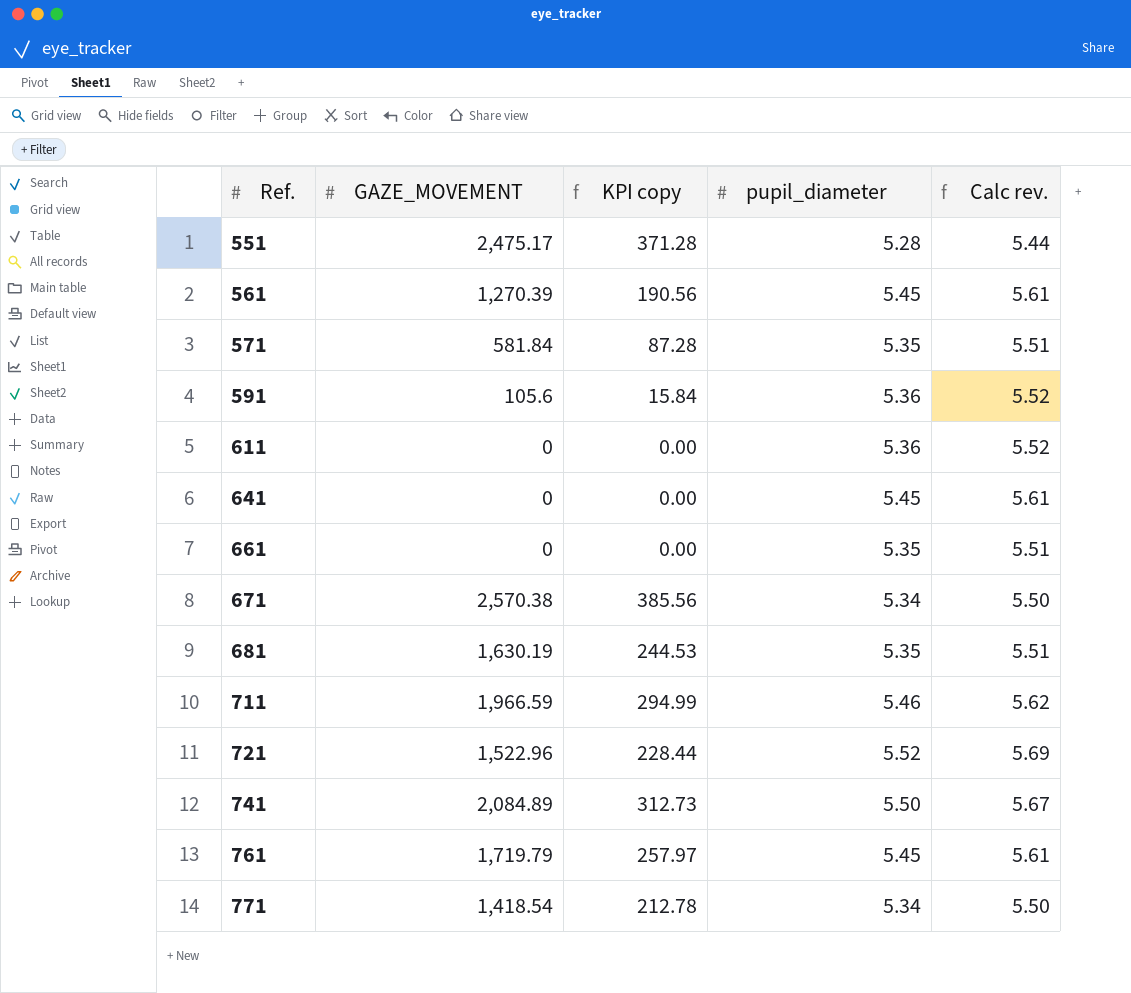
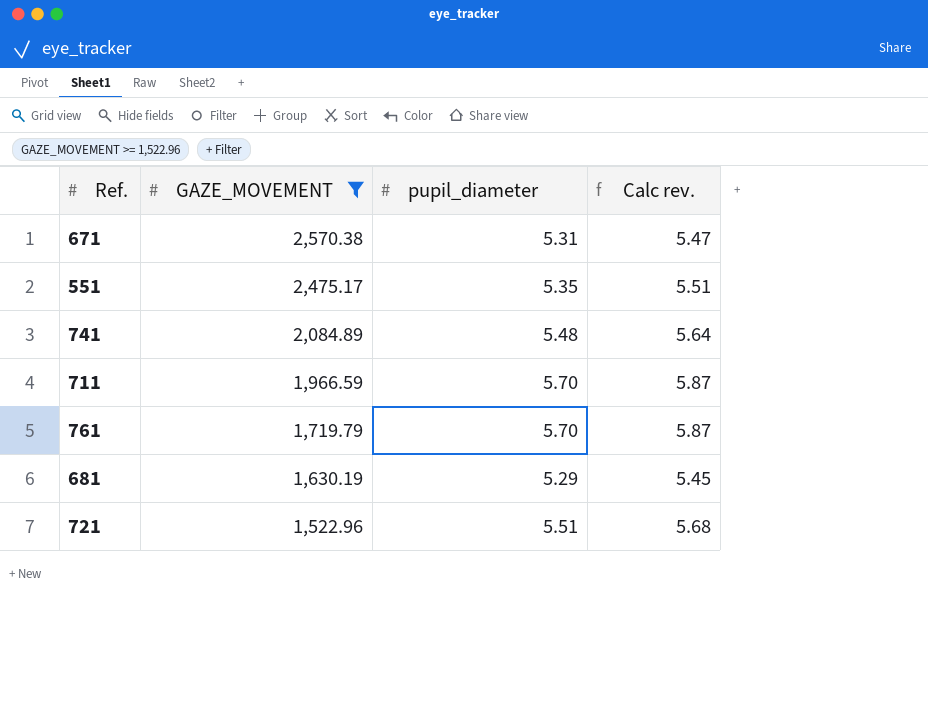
filter: none -> GAZE_MOVEMENT >= 1,522.96
row order: Ref. ascending -> GAZE_MOVEMENT descending
column KPI copy | formula: [GAZE_MOVEMENT] * 0.15 -> none
671 | pupil_diameter: 5.34 -> 5.31
671 | Calc rev.: 5.50 -> 5.47
551 | pupil_diameter: 5.28 -> 5.35
551 | Calc rev.: 5.44 -> 5.51
741 | pupil_diameter: 5.50 -> 5.48
741 | Calc rev.: 5.67 -> 5.64
711 | pupil_diameter: 5.46 -> 5.70
711 | Calc rev.: 5.62 -> 5.87
761 | pupil_diameter: 5.45 -> 5.70
761 | Calc rev.: 5.61 -> 5.87
681 | pupil_diameter: 5.35 -> 5.29
681 | Calc rev.: 5.51 -> 5.45
721 | pupil_diameter: 5.52 -> 5.51
721 | Calc rev.: 5.69 -> 5.68

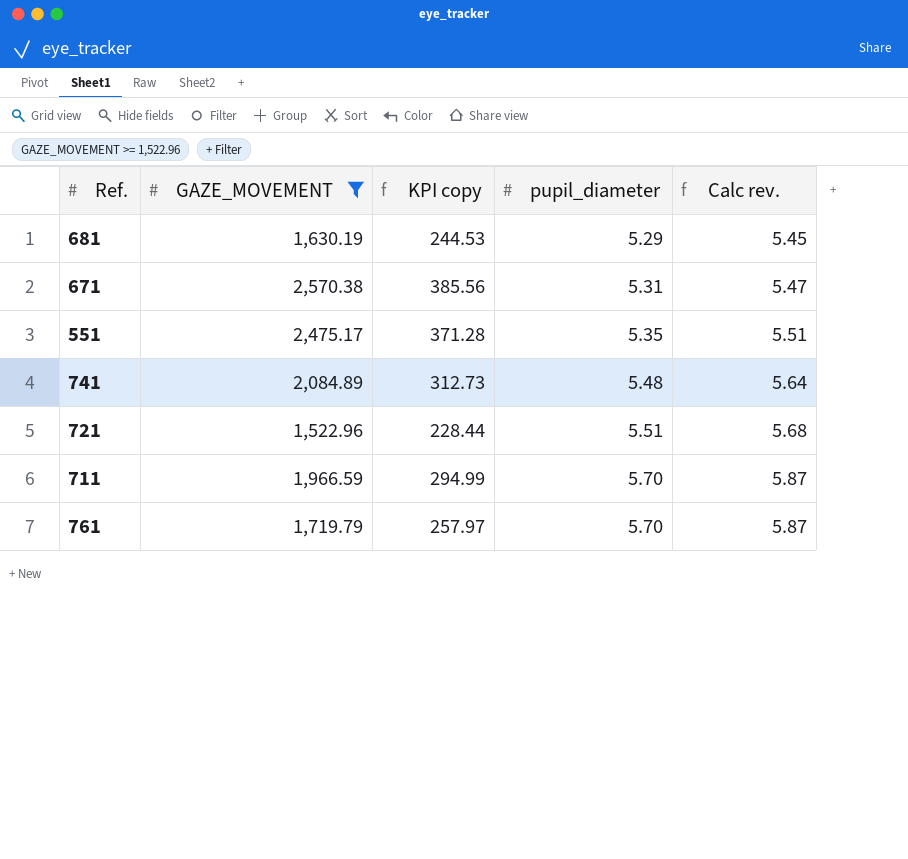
row order: GAZE_MOVEMENT descending -> pupil_diameter ascending
column KPI copy | formula: none -> [GAZE_MOVEMENT] * 0.15

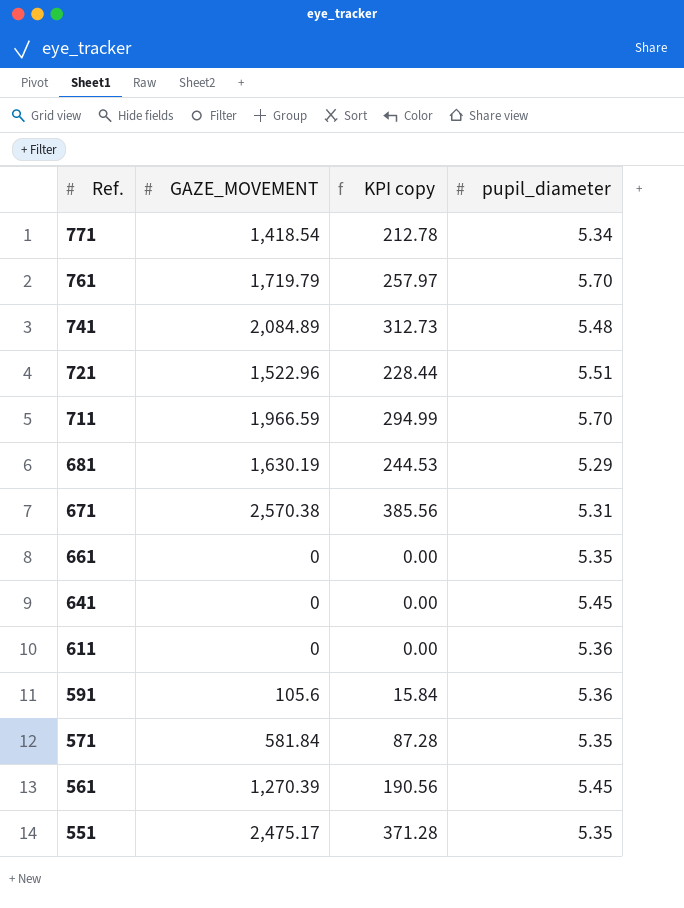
filter: GAZE_MOVEMENT >= 1,522.96 -> none
row order: pupil_diameter ascending -> Ref. descending
column Calc rev. | formula: [pupil_diameter] * 1.03 -> none

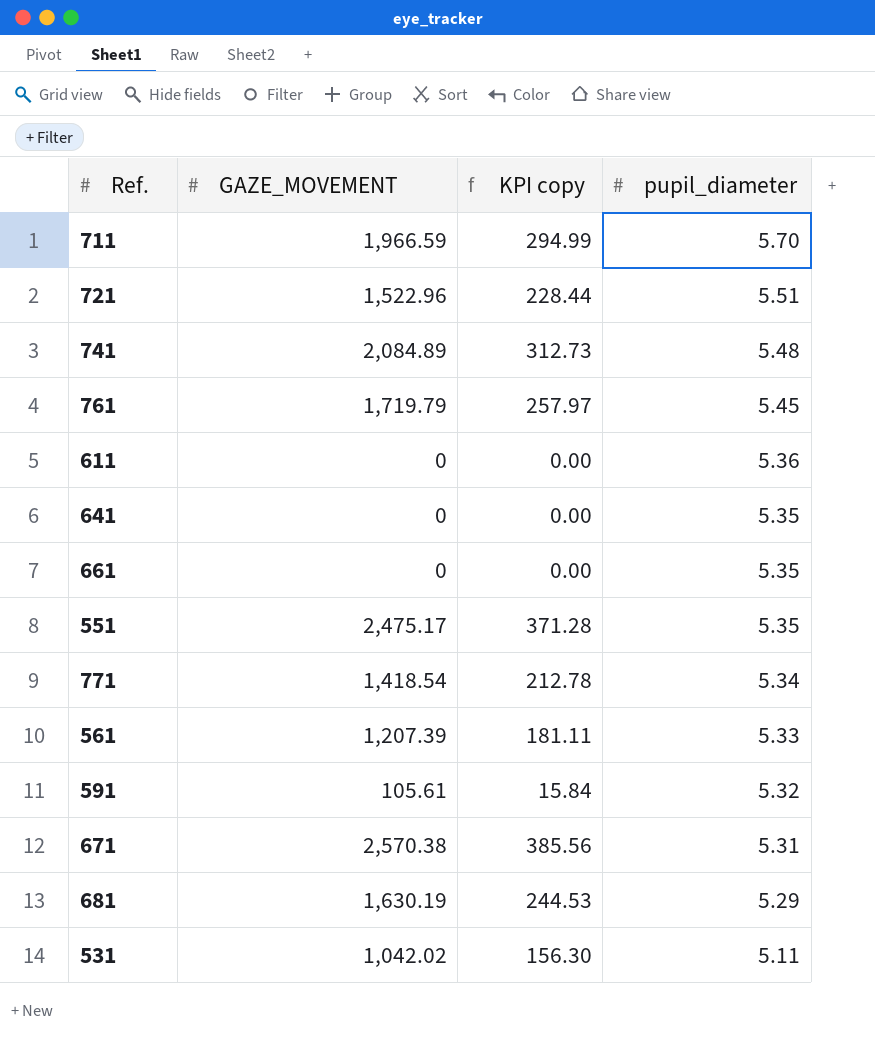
row order: Ref. descending -> pupil_diameter descending
row 571: 581.84 | 87.28 | 5.35 -> none
761 | pupil_diameter: 5.70 -> 5.45
641 | pupil_diameter: 5.45 -> 5.35
561 | GAZE_MOVEMENT: 1,270.39 -> 1,207.39
561 | KPI copy: 190.56 -> 181.11
561 | pupil_diameter: 5.45 -> 5.33
591 | GAZE_MOVEMENT: 105.6 -> 105.61
591 | pupil_diameter: 5.36 -> 5.32
row 531: none -> 1,042.02 | 156.30 | 5.11

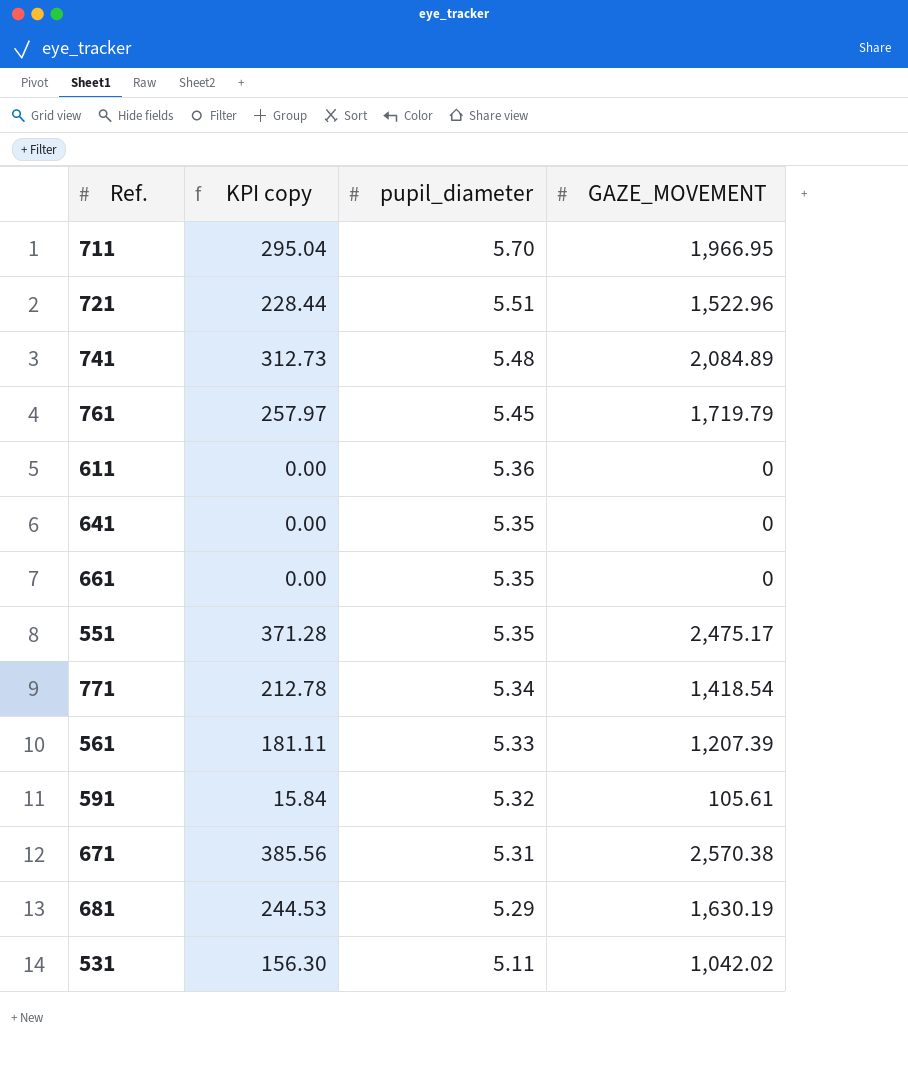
column GAZE_MOVEMENT | position: 2 -> 4
711 | KPI copy: 294.99 -> 295.04
711 | GAZE_MOVEMENT: 1,966.59 -> 1,966.95

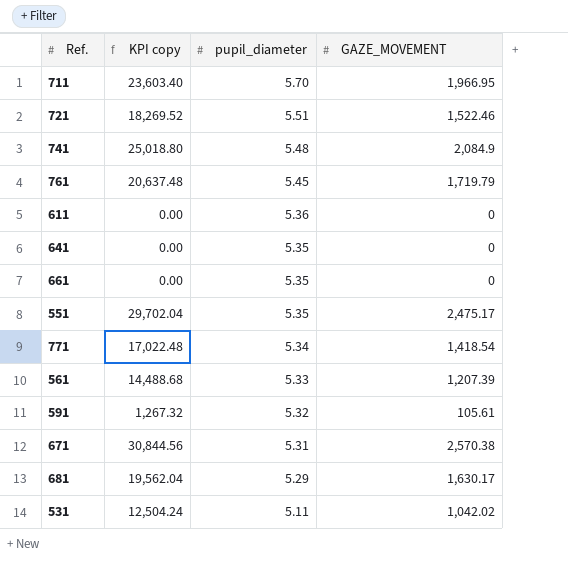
column KPI copy | formula: [GAZE_MOVEMENT] * 0.15 -> [GAZE_MOVEMENT] * 12
721 | GAZE_MOVEMENT: 1,522.96 -> 1,522.46
741 | GAZE_MOVEMENT: 2,084.89 -> 2,084.9
681 | GAZE_MOVEMENT: 1,630.19 -> 1,630.17

